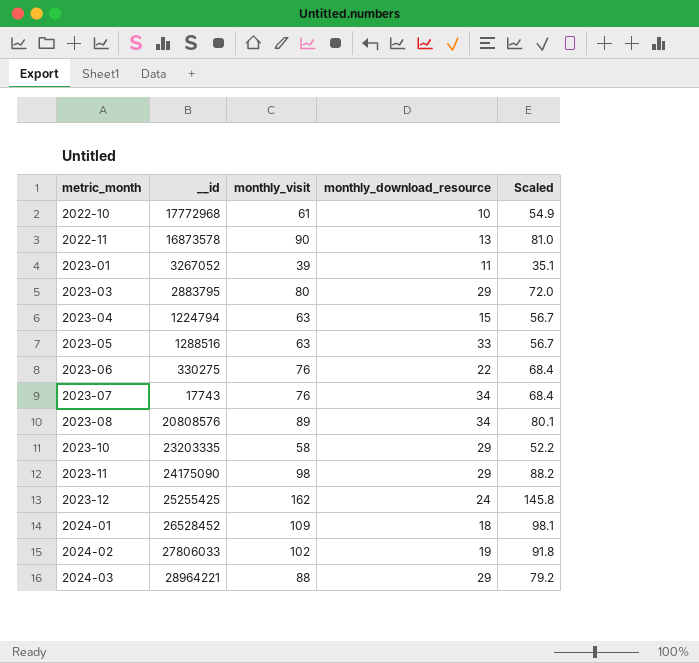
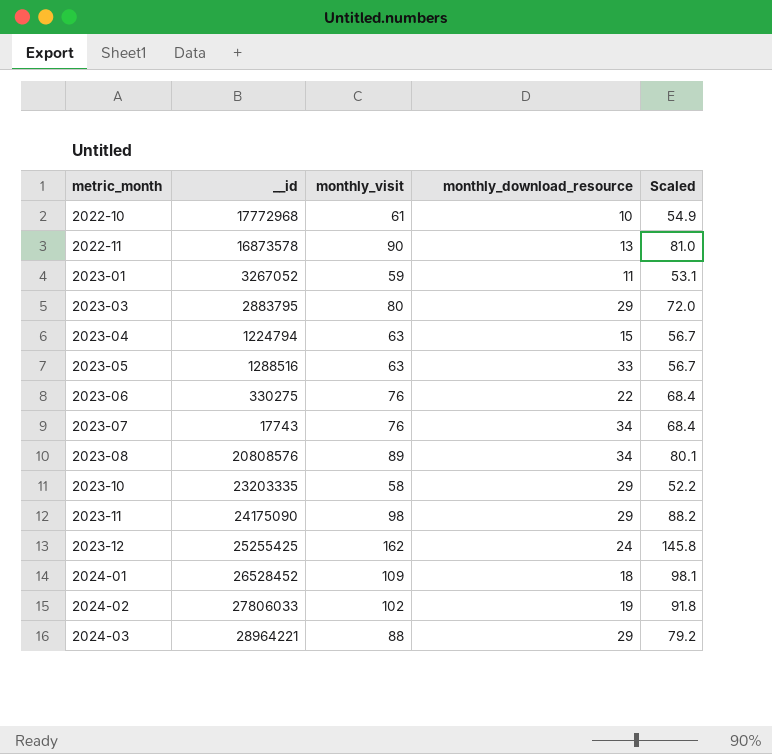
2023-01 | monthly_visit: 39 -> 59
2023-01 | Scaled: 35.1 -> 53.1

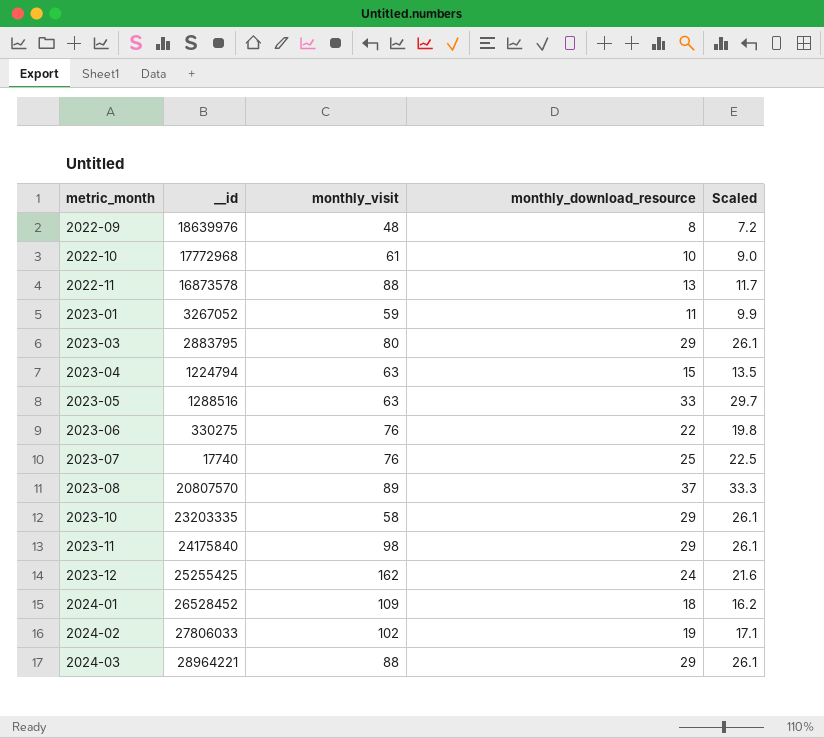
column Scaled | formula: [monthly_visit] * 0.9 -> [monthly_download_resource] * 0.9
row 2022-09: none -> 18639976 | 48 | 8 | 7.2
2022-11 | monthly_visit: 90 -> 88
2023-07 | __id: 17743 -> 17740
2023-07 | monthly_download_resource: 34 -> 25
2023-08 | __id: 20808576 -> 20807570
2023-08 | monthly_download_resource: 34 -> 37
2023-11 | __id: 24175090 -> 24175840

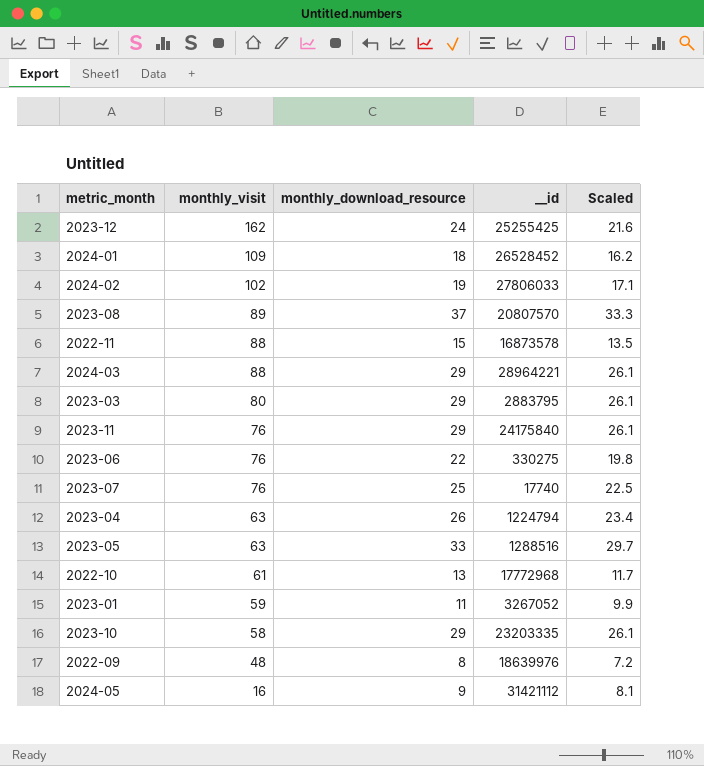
row order: metric_month ascending -> monthly_visit descending
column __id | position: 2 -> 4
2022-11 | monthly_download_resource: 13 -> 15
2022-11 | Scaled: 11.7 -> 13.5
2023-11 | monthly_visit: 98 -> 76
2023-04 | monthly_download_resource: 15 -> 26
2023-04 | Scaled: 13.5 -> 23.4
2022-10 | monthly_download_resource: 10 -> 13
2022-10 | Scaled: 9.0 -> 11.7
row 2024-05: none -> 16 | 9 | 31421112 | 8.1

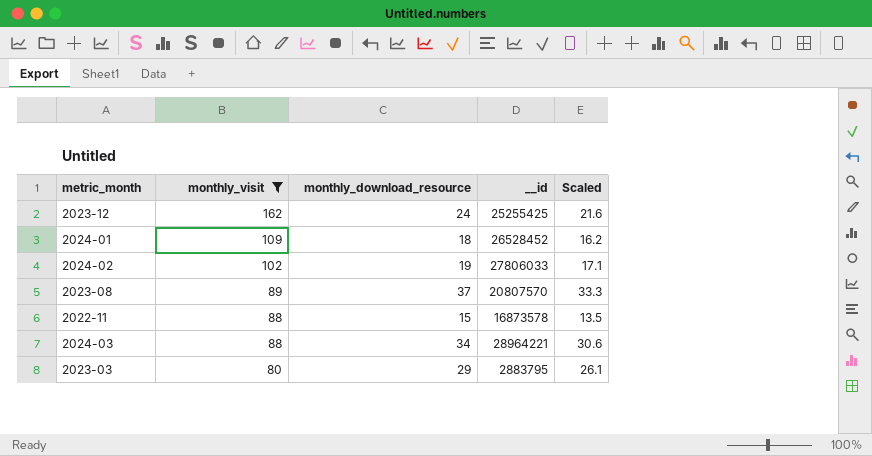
filter: none -> monthly_visit >= 80
2024-03 | monthly_download_resource: 29 -> 34
2024-03 | Scaled: 26.1 -> 30.6

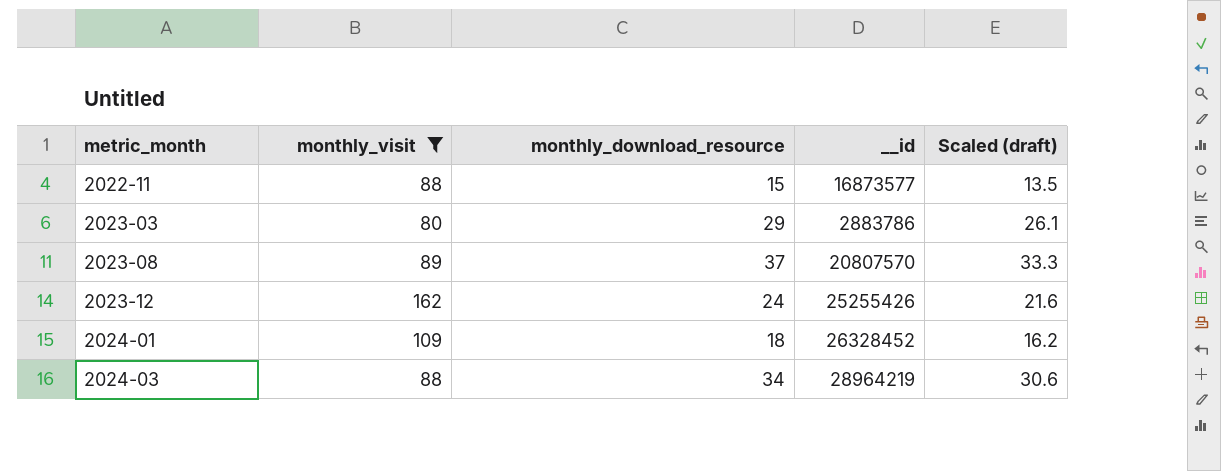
row order: monthly_visit descending -> metric_month ascending
column name: Scaled -> Scaled (draft)
row 2024-02: 102 | 19 | 27806033 | 17.1 -> none
2022-11 | __id: 16873578 -> 16873577
2023-03 | __id: 2883795 -> 2883786
2023-12 | __id: 25255425 -> 25255426
2024-01 | __id: 26528452 -> 26328452
2024-03 | __id: 28964221 -> 28964219

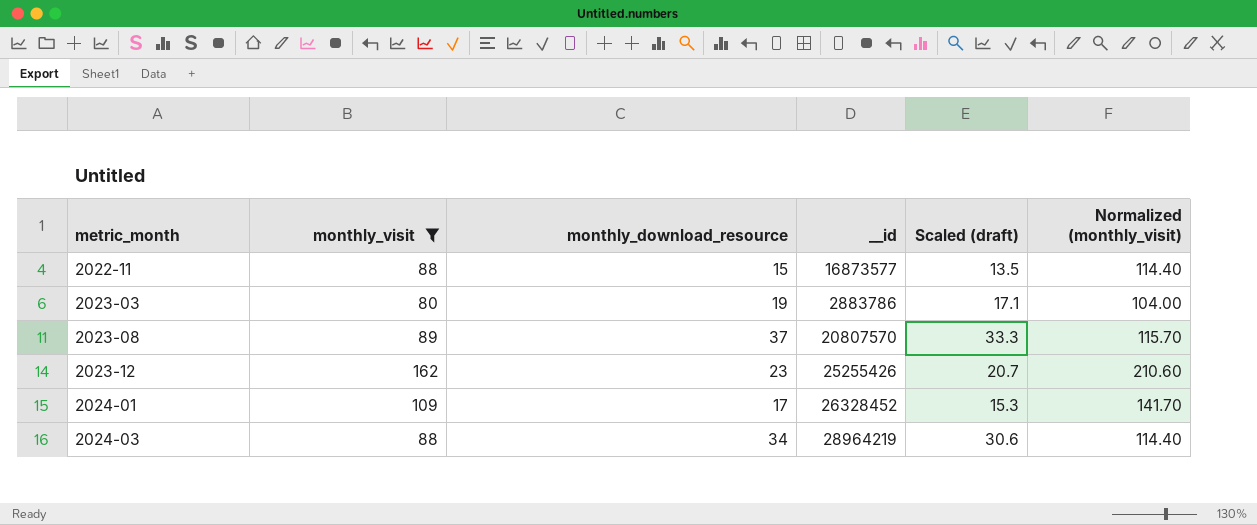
column Normalized (monthly_visit) | formula: none -> [monthly_visit] * 1.3
2023-03 | monthly_download_resource: 29 -> 19
2023-03 | Scaled (draft): 26.1 -> 17.1
2023-12 | monthly_download_resource: 24 -> 23
2023-12 | Scaled (draft): 21.6 -> 20.7
2024-01 | monthly_download_resource: 18 -> 17
2024-01 | Scaled (draft): 16.2 -> 15.3

